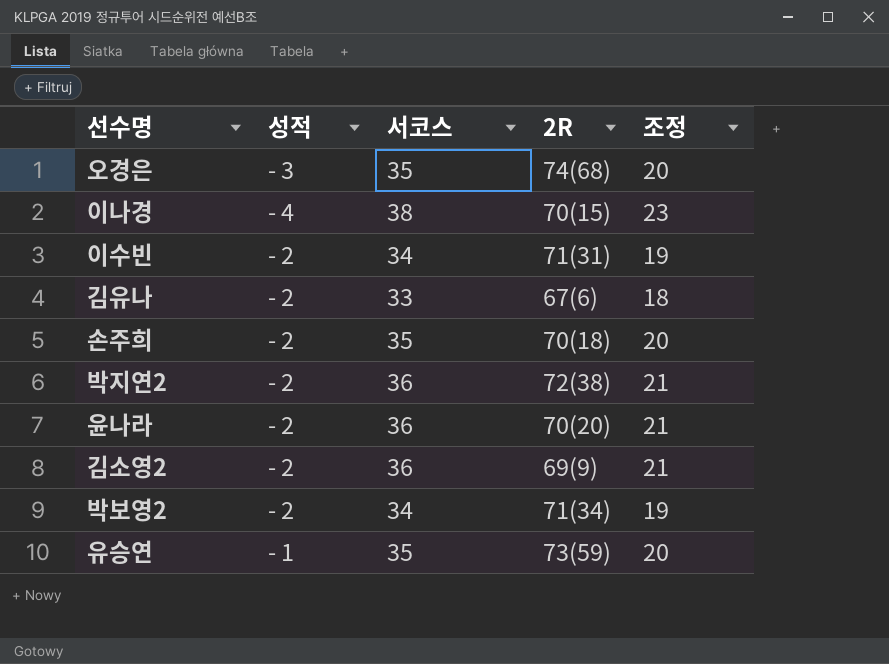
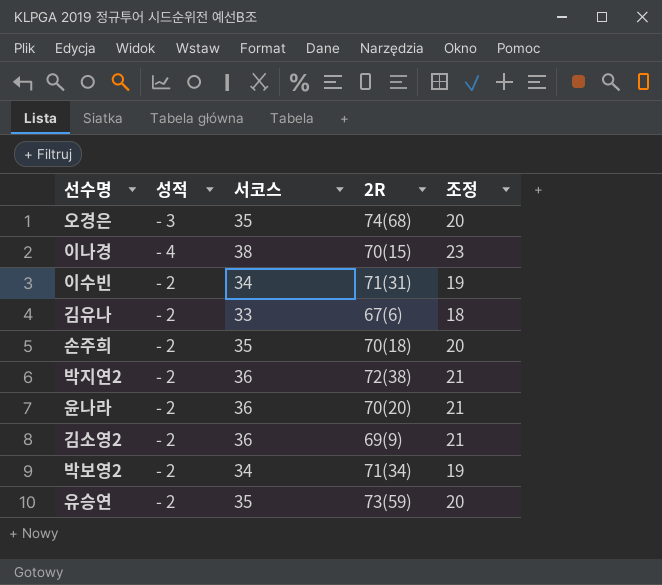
유승연 | 성적: - 1 -> - 2

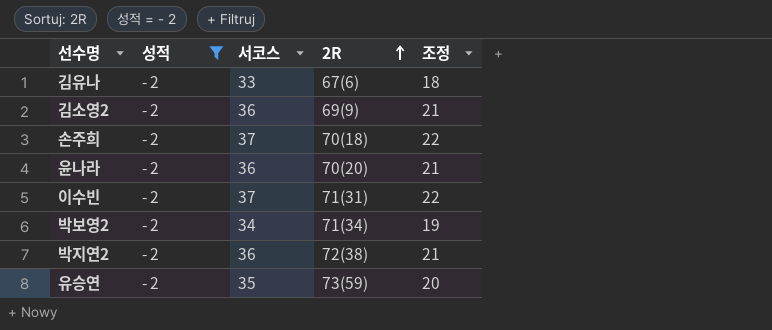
filter: none -> 성적 = - 2
row order: none -> 2R ascending
손주희 | 서코스: 35 -> 37
손주희 | 조정: 20 -> 22
이수빈 | 서코스: 34 -> 37
이수빈 | 조정: 19 -> 22

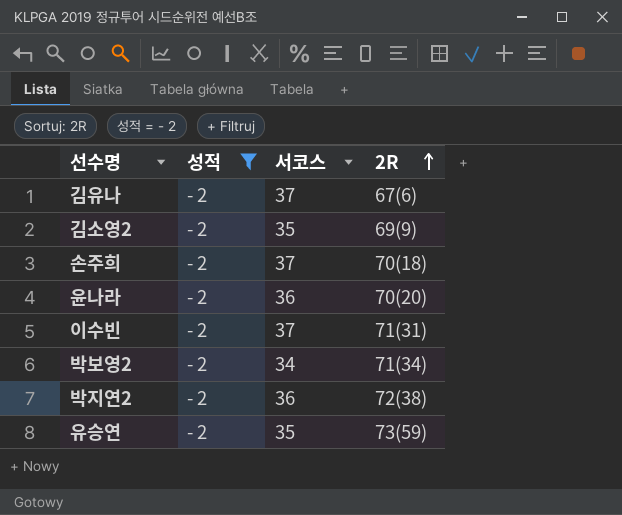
column 조정 | formula: [서코스] - 15 -> none
김유나 | 서코스: 33 -> 37
김소영2 | 서코스: 36 -> 35

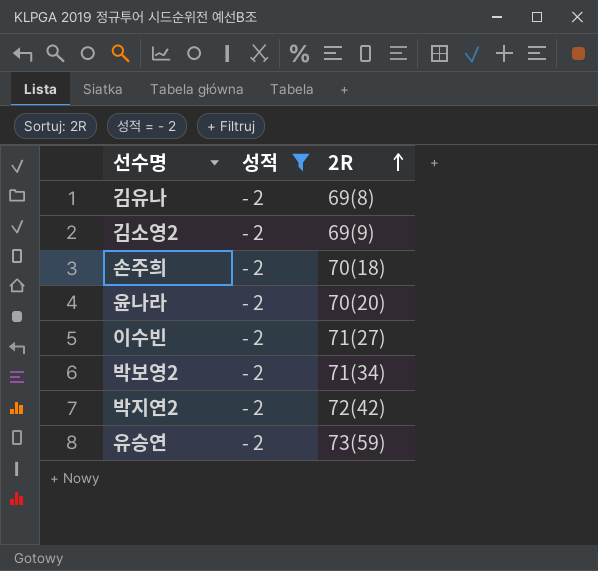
column 서코스 | position: 3 -> none
김유나 | 2R: 67(6) -> 69(8)
이수빈 | 2R: 71(31) -> 71(27)
박지연2 | 2R: 72(38) -> 72(42)

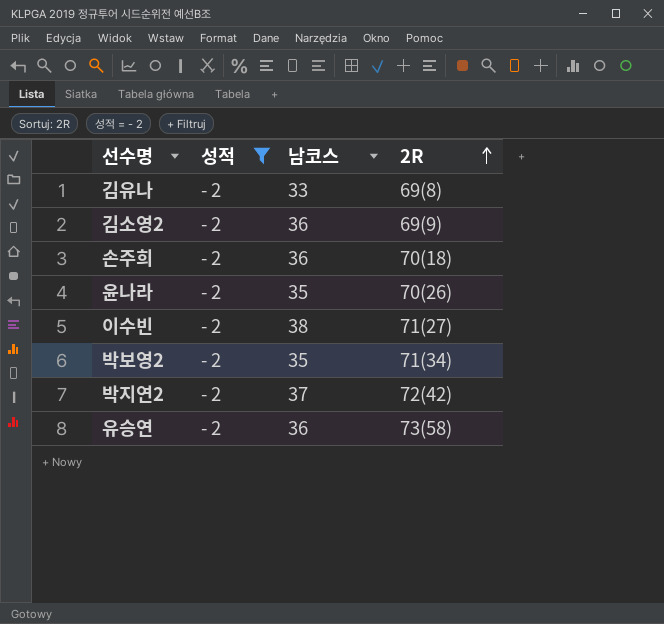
column 남코스 | position: none -> 3
윤나라 | 2R: 70(20) -> 70(26)
유승연 | 2R: 73(59) -> 73(58)

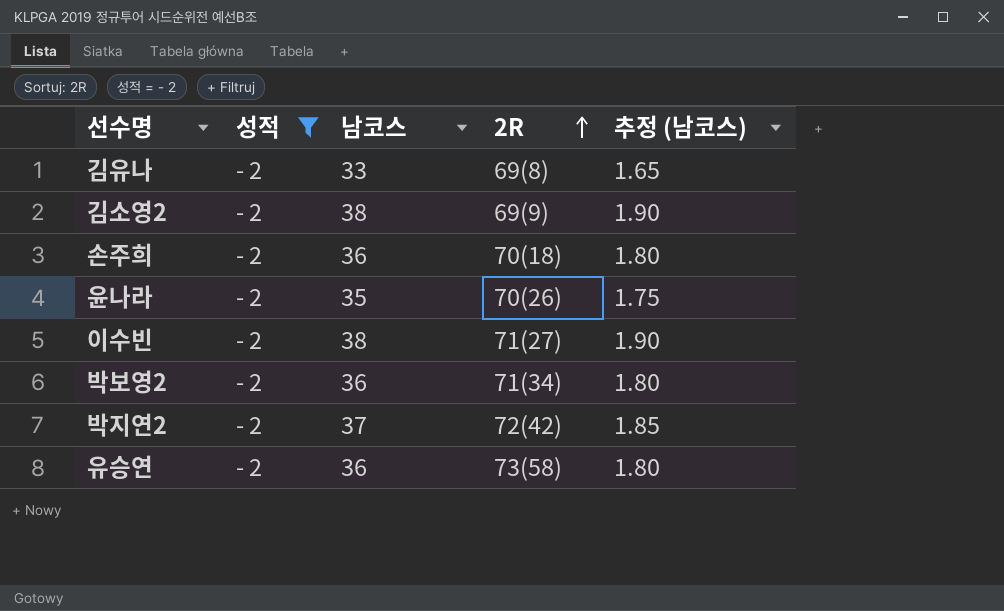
column 추정 (남코스) | formula: none -> [남코스] * 0.05
김소영2 | 남코스: 36 -> 38
박보영2 | 남코스: 35 -> 36

